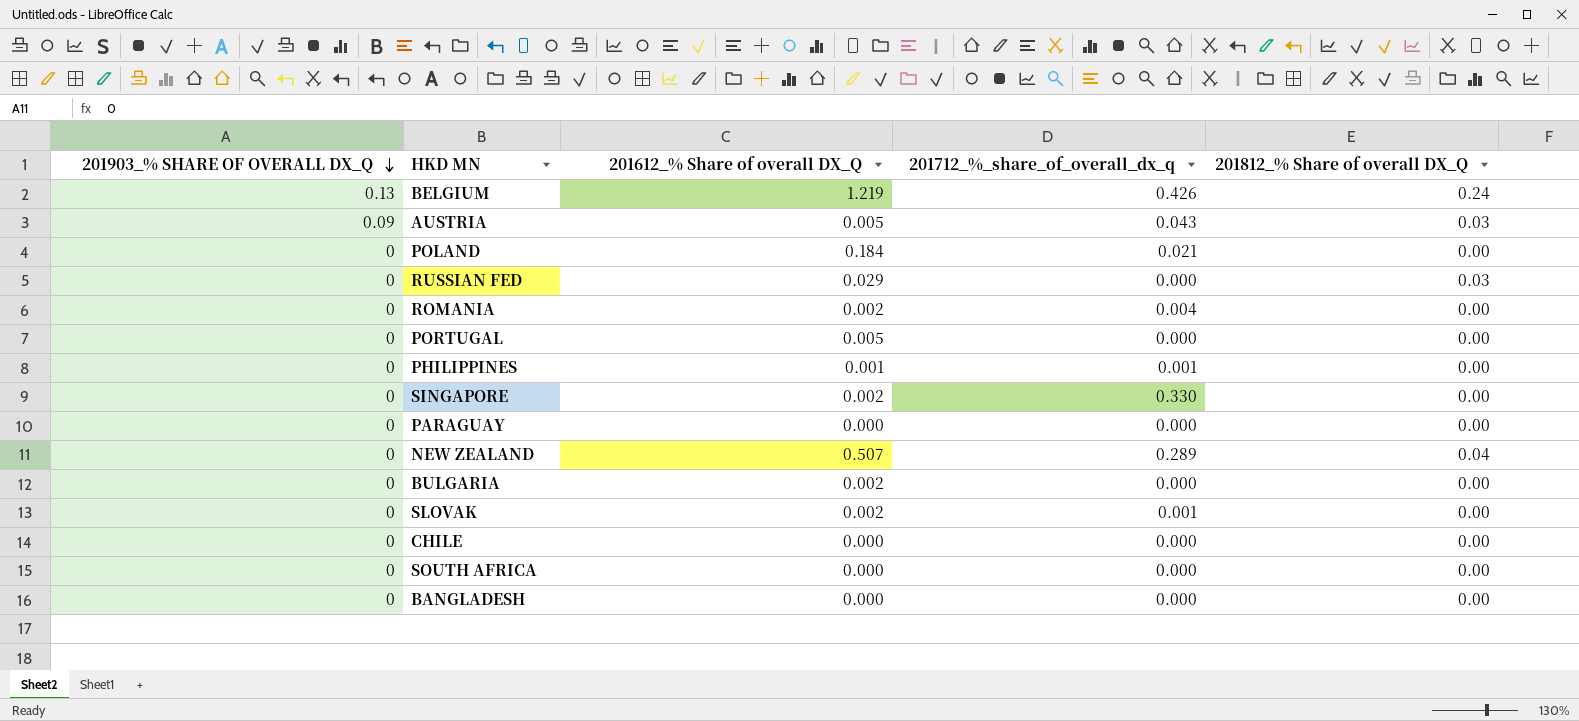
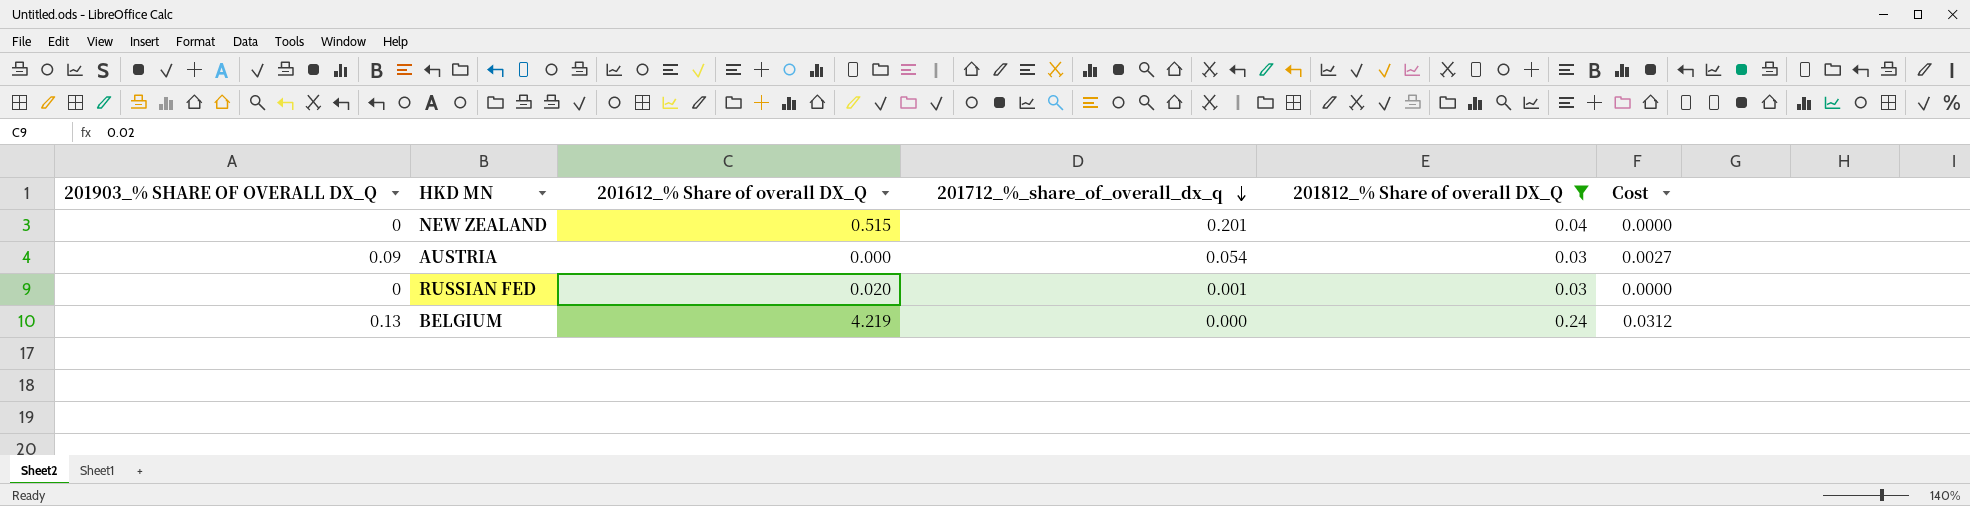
filter: none -> 201812_% Share of overall DX_Q != 0.00
row order: 201903_% SHARE OF OVERALL DX_Q descending -> 201712_%_share_of_overall_dx_q descending
column Cost | formula: none -> [201903_% SHARE OF OVERALL DX_Q] * [201812_% Share of overall DX_Q]
NEW ZEALAND | 201612_% Share of overall DX_Q: 0.507 -> 0.515
NEW ZEALAND | 201712_%_share_of_overall_dx_q: 0.289 -> 0.201
AUSTRIA | 201612_% Share of overall DX_Q: 0.005 -> 0.000
AUSTRIA | 201712_%_share_of_overall_dx_q: 0.043 -> 0.054
RUSSIAN FED | 201612_% Share of overall DX_Q: 0.029 -> 0.020
RUSSIAN FED | 201712_%_share_of_overall_dx_q: 0.000 -> 0.001
BELGIUM | 201612_% Share of overall DX_Q: 1.219 -> 4.219
BELGIUM | 201712_%_share_of_overall_dx_q: 0.426 -> 0.000

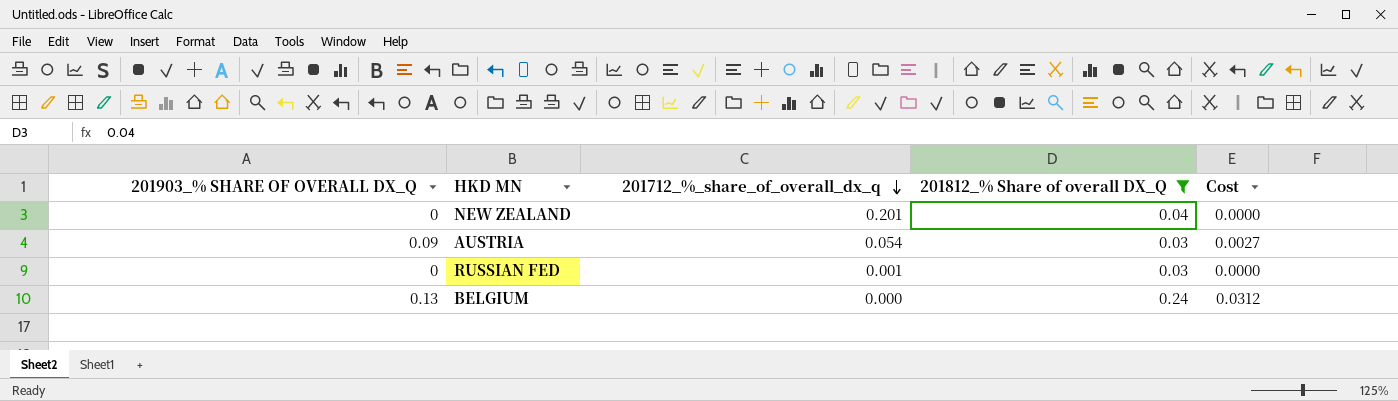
column 201612_% Share of overall DX_Q | position: 3 -> none

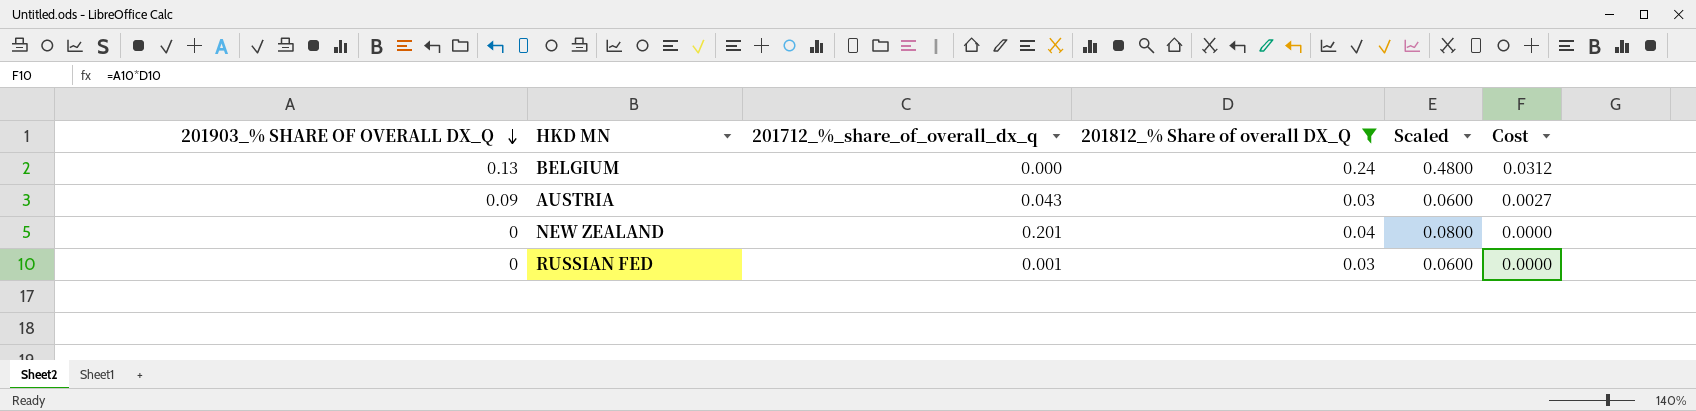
row order: 201712_%_share_of_overall_dx_q descending -> 201903_% SHARE OF OVERALL DX_Q descending
column Scaled | formula: none -> [201812_% Share of overall DX_Q] * 2
AUSTRIA | 201712_%_share_of_overall_dx_q: 0.054 -> 0.043

